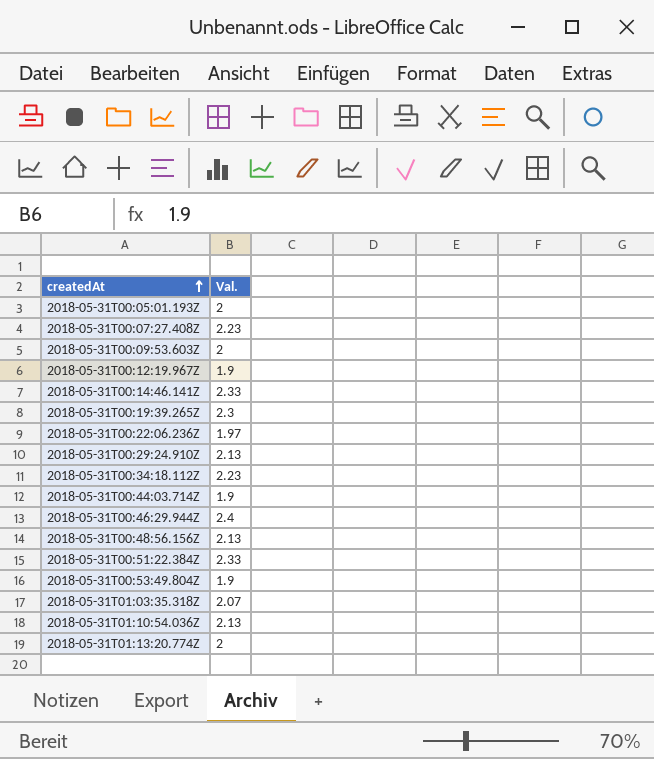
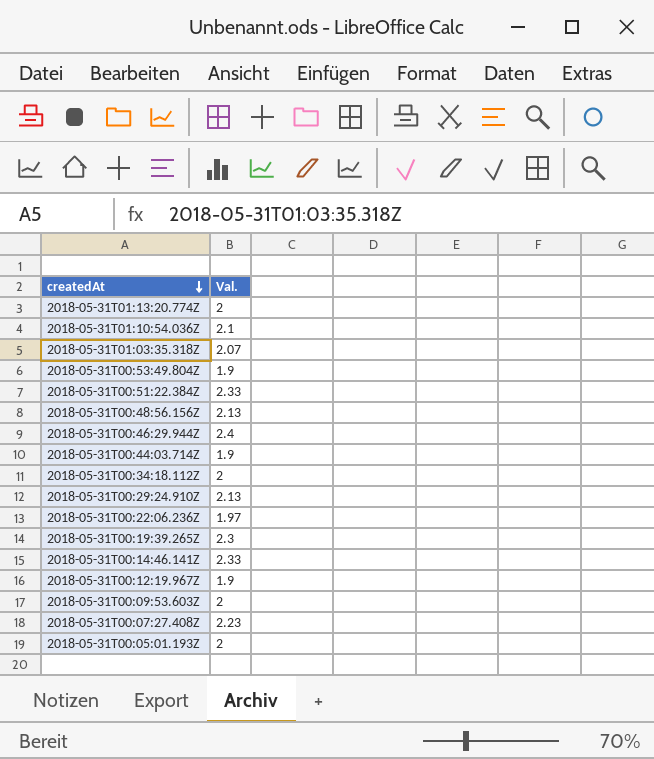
row order: createdAt ascending -> createdAt descending
2018-05-31T01:10:54.036Z | Val.: 2.13 -> 2.1
2018-05-31T00:34:18.112Z | Val.: 2.23 -> 2

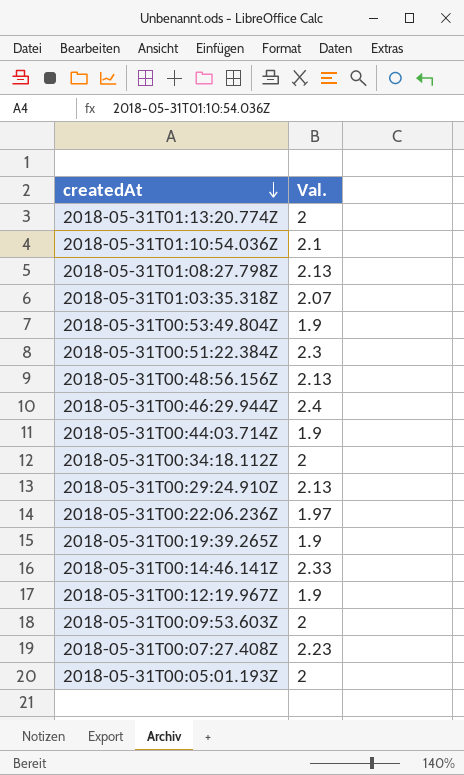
row 2018-05-31T01:08:27.798Z: none -> 2.13
2018-05-31T00:51:22.384Z | Val.: 2.33 -> 2.3
2018-05-31T00:19:39.265Z | Val.: 2.3 -> 1.9

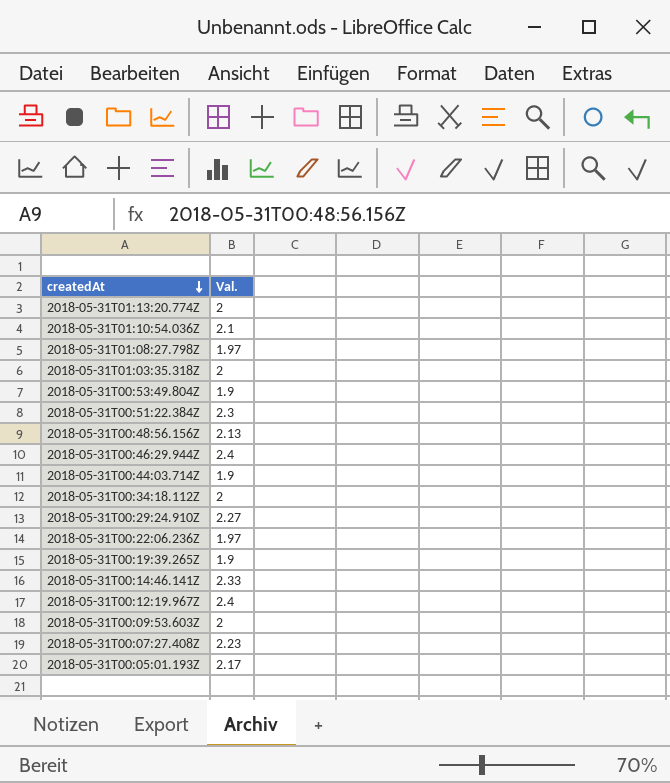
2018-05-31T01:08:27.798Z | Val.: 2.13 -> 1.97
2018-05-31T01:03:35.318Z | Val.: 2.07 -> 2
2018-05-31T00:29:24.910Z | Val.: 2.13 -> 2.27
2018-05-31T00:12:19.967Z | Val.: 1.9 -> 2.4
2018-05-31T00:05:01.193Z | Val.: 2 -> 2.17

